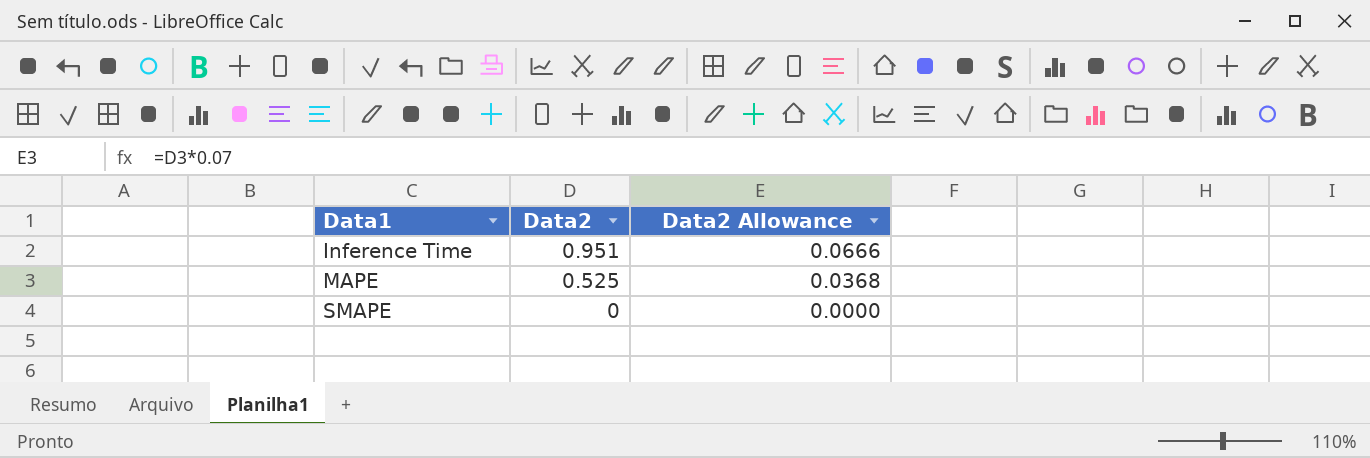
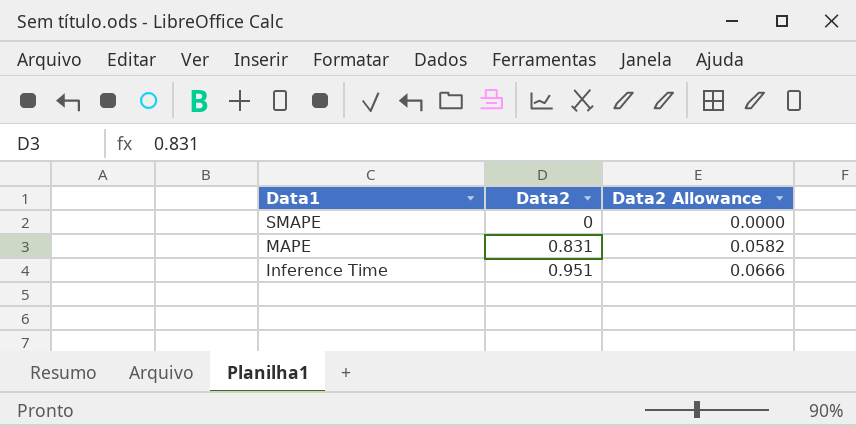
row order: Data1 ascending -> Data1 descending
MAPE | Data2: 0.525 -> 0.831
MAPE | Data2 Allowance: 0.0368 -> 0.0582

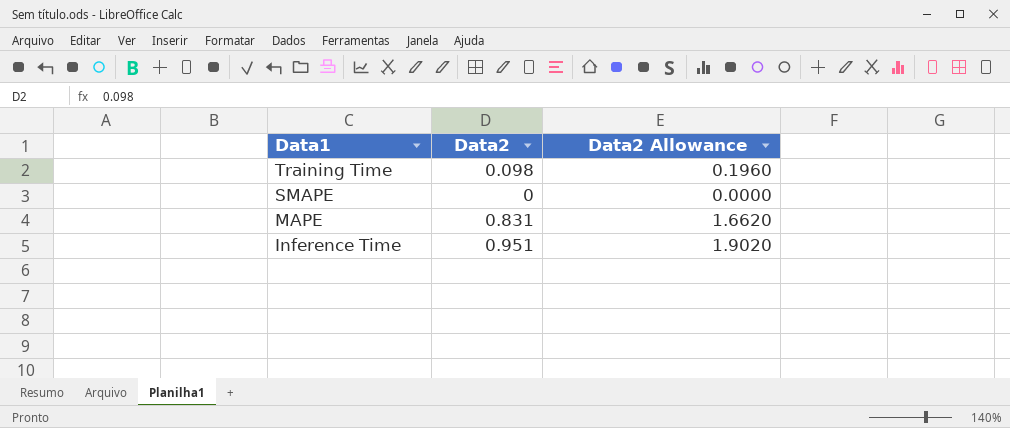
column Data2 Allowance | formula: [Data2] * 0.07 -> [Data2] * 2
row Training Time: none -> 0.098 | 0.1960

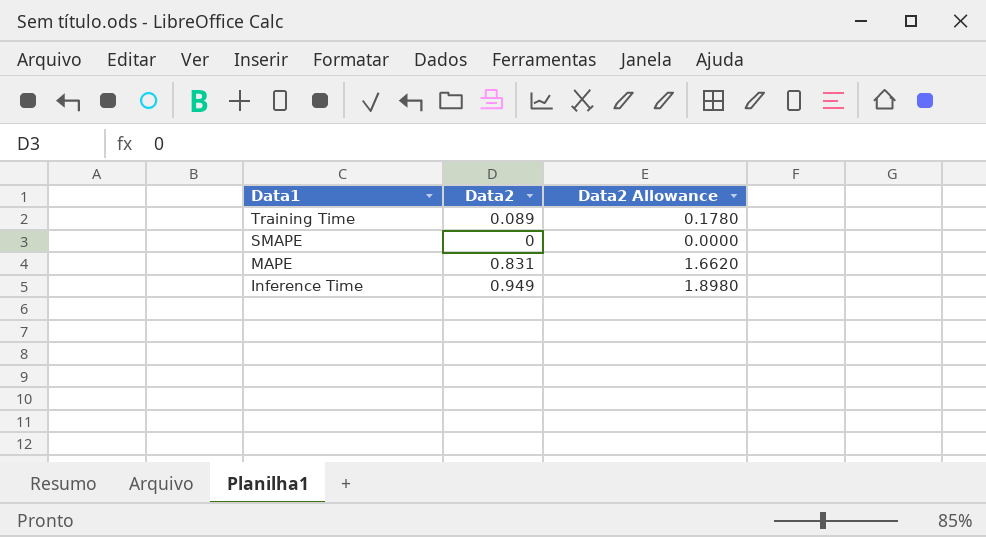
Training Time | Data2: 0.098 -> 0.089
Training Time | Data2 Allowance: 0.1960 -> 0.1780
Inference Time | Data2: 0.951 -> 0.949
Inference Time | Data2 Allowance: 1.9020 -> 1.8980

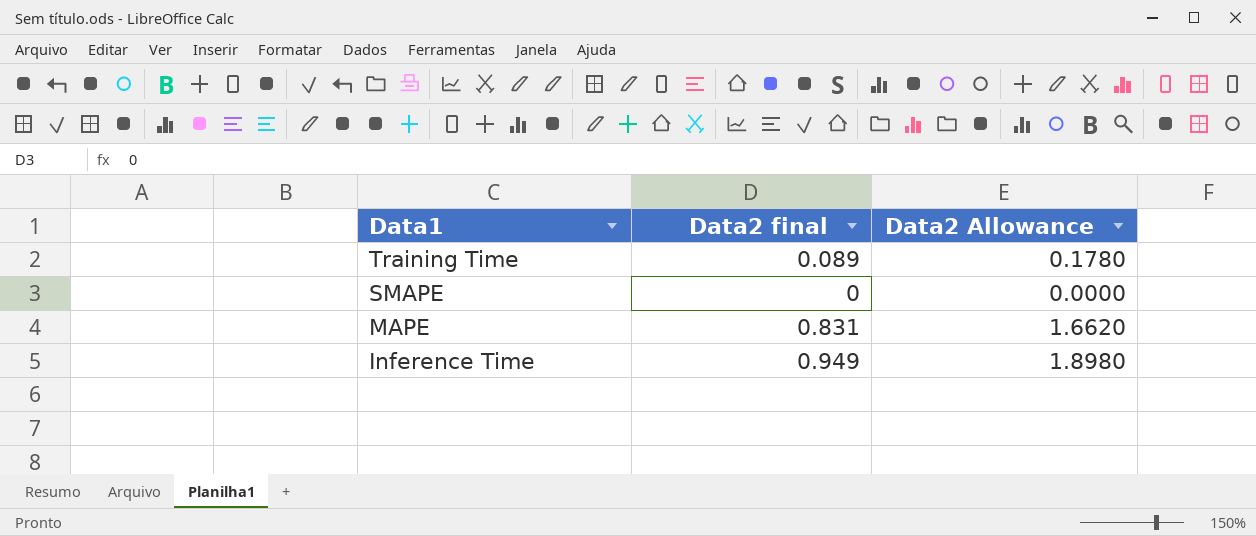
column name: Data2 -> Data2 final

